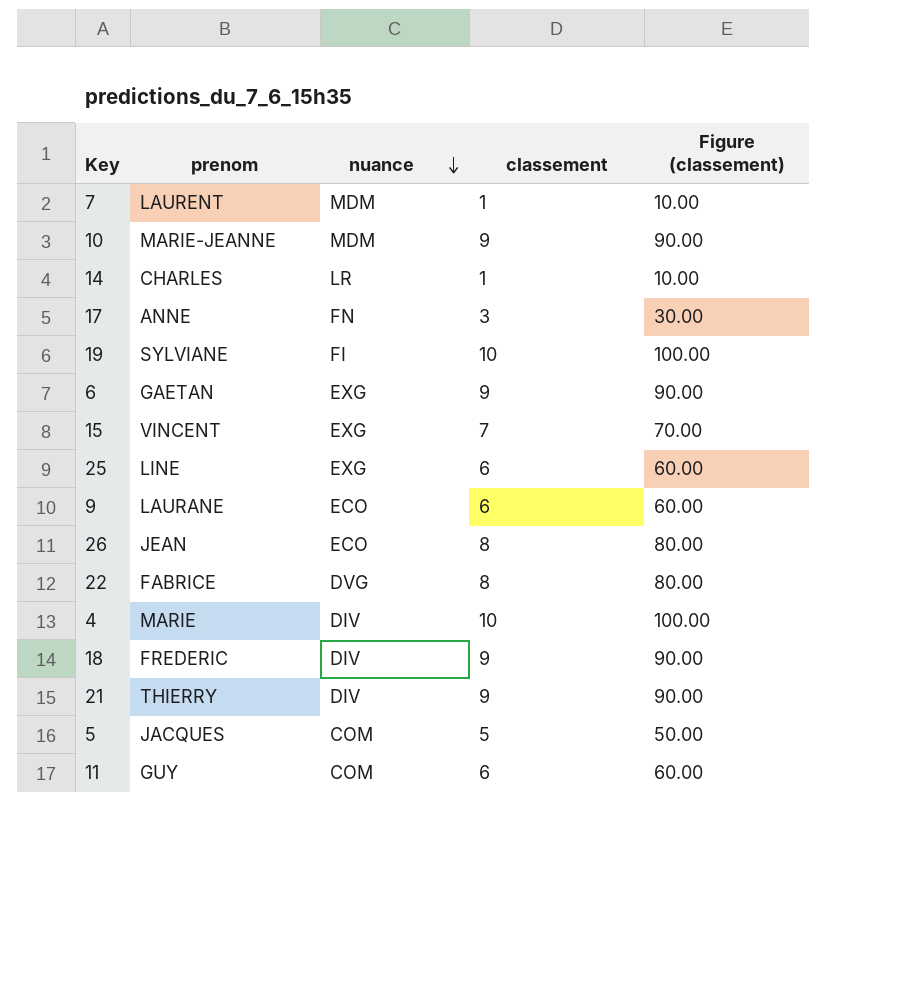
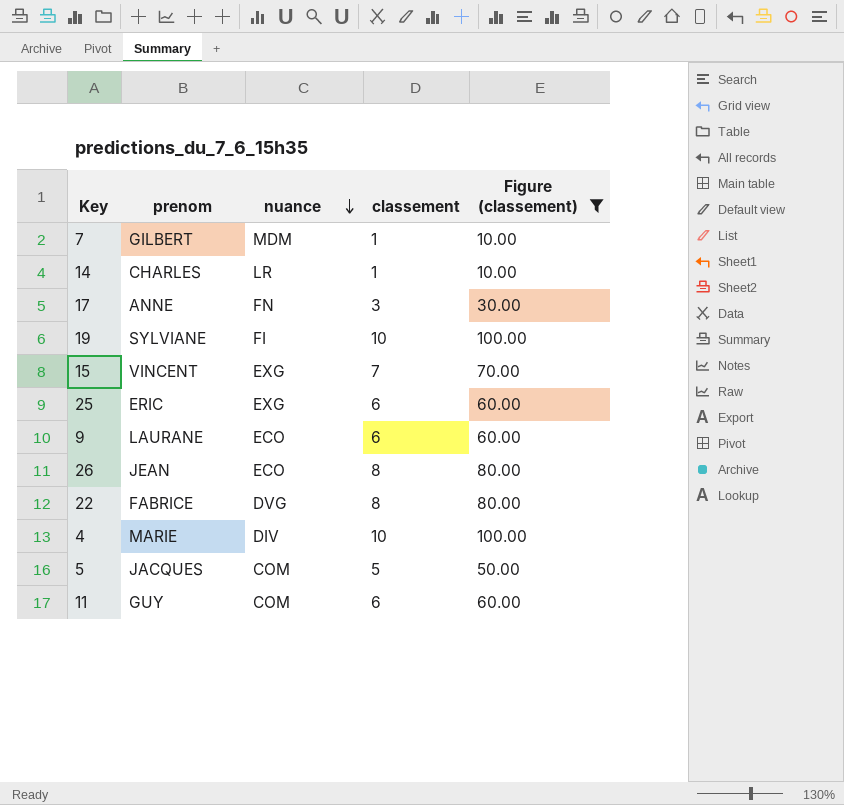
filter: none -> Figure (classement) != 90.00
7 | prenom: LAURENT -> GILBERT
25 | prenom: LINE -> ERIC

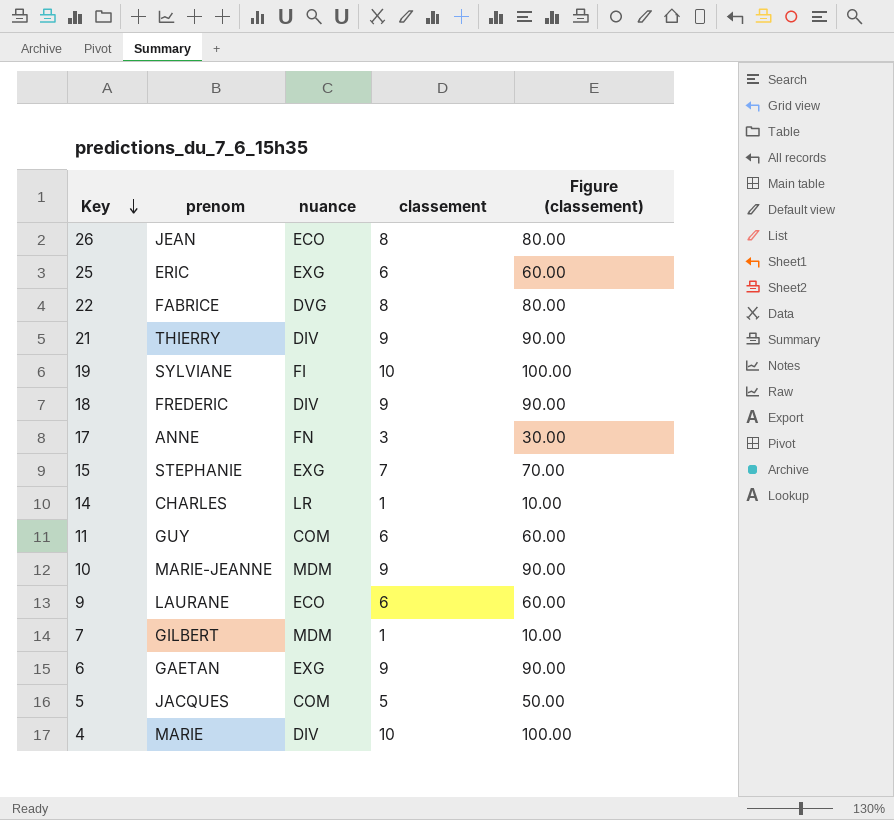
filter: Figure (classement) != 90.00 -> none
row order: nuance descending -> Key descending
15 | prenom: VINCENT -> STEPHANIE

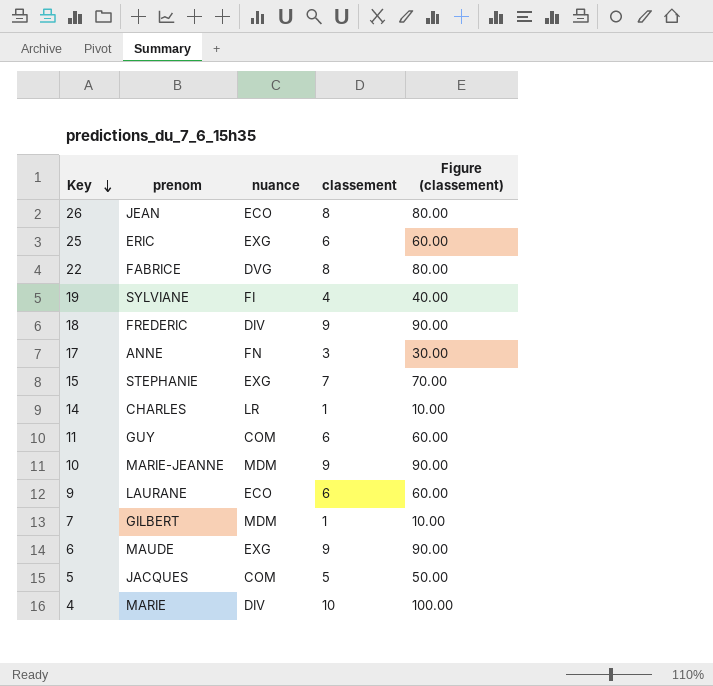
row 21: THIERRY | DIV | 9 | 90.00 -> none
19 | classement: 10 -> 4
19 | Figure (classement): 100.00 -> 40.00
6 | prenom: GAETAN -> MAUDE

